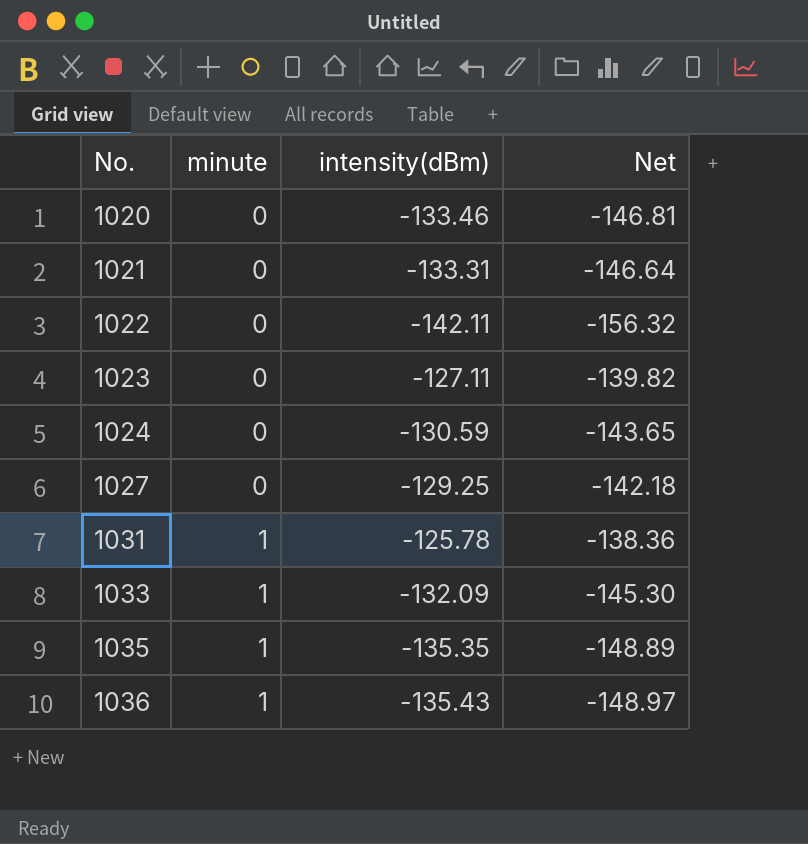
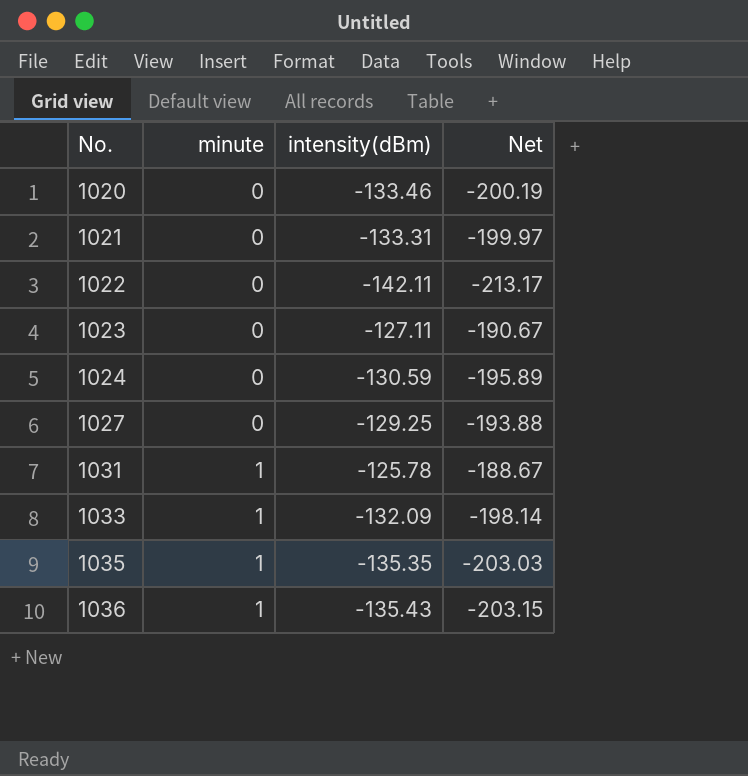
column Net | formula: [intensity(dBm)] * 1.1 -> [intensity(dBm)] * 1.5

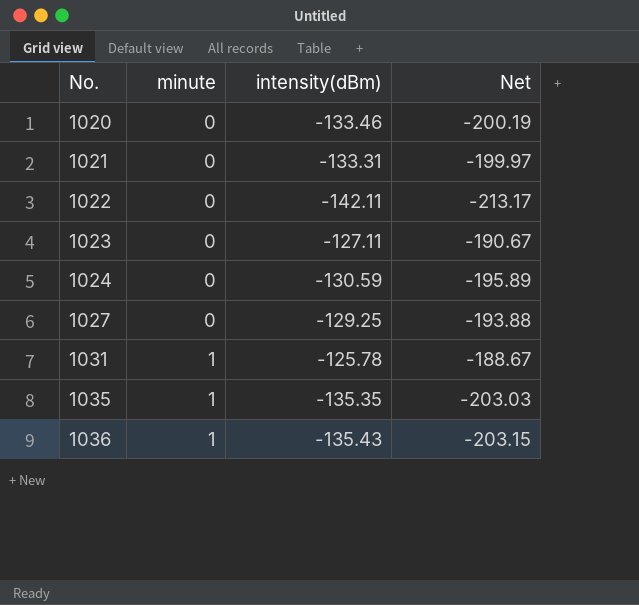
row 1033: 1 | -132.09 | -198.14 -> none

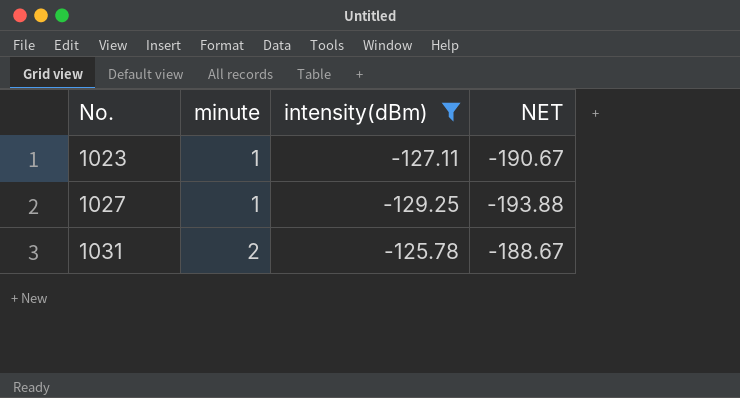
filter: none -> intensity(dBm) >= -129.25
column name: Net -> NET
1023 | minute: 0 -> 1
1027 | minute: 0 -> 1
1031 | minute: 1 -> 2

